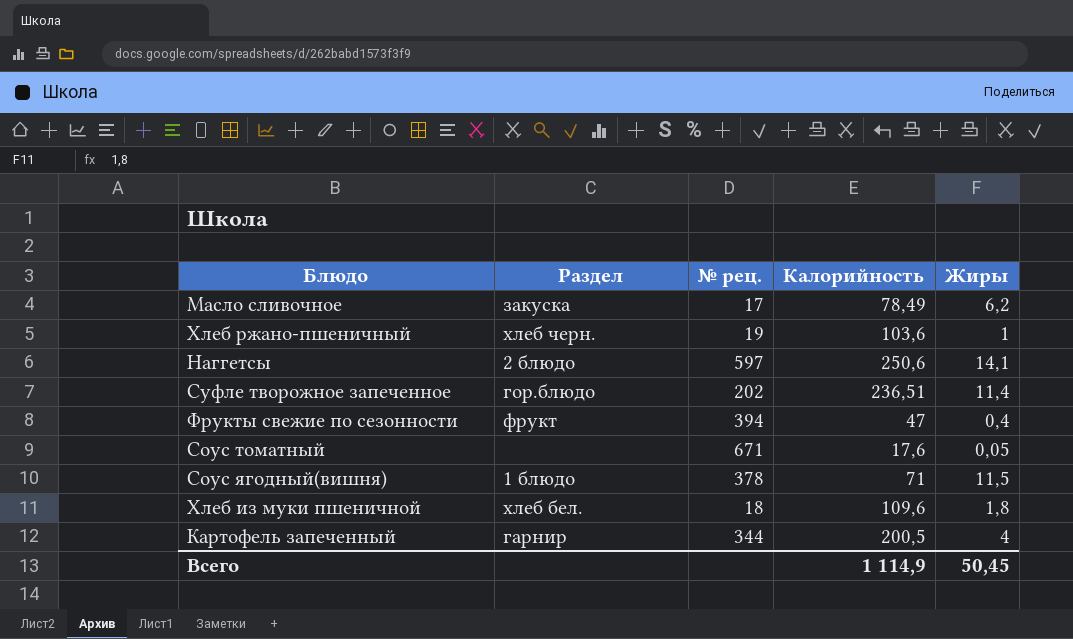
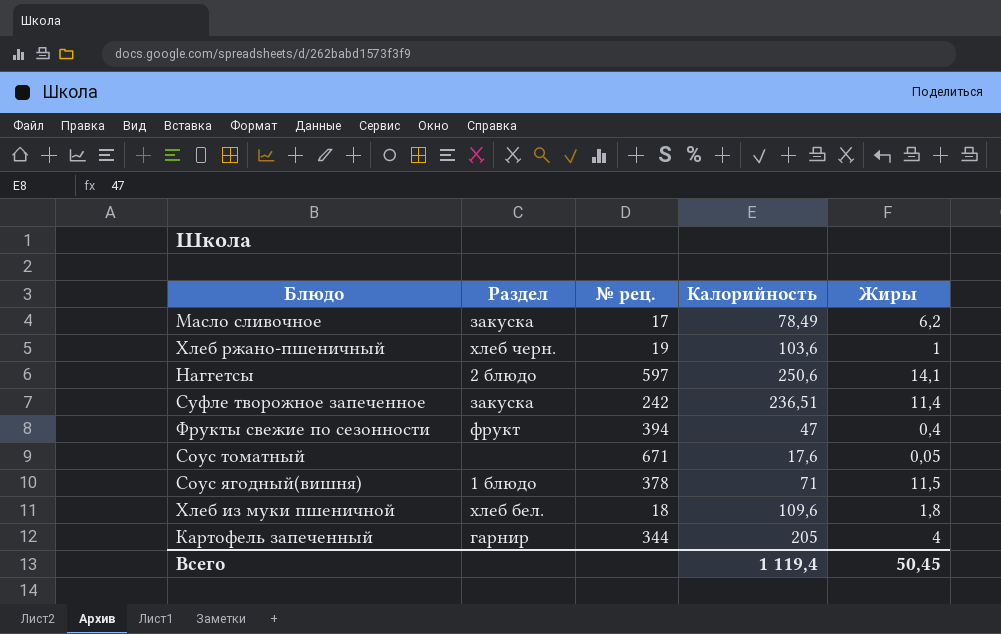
Суфле творожное запеченное | Раздел: гор.блюдо -> закуска
Суфле творожное запеченное | № рец.: 202 -> 242
Картофель запеченный | Калорийность: 200,5 -> 205
Всего | Калорийность: 1 114,9 -> 1 119,4

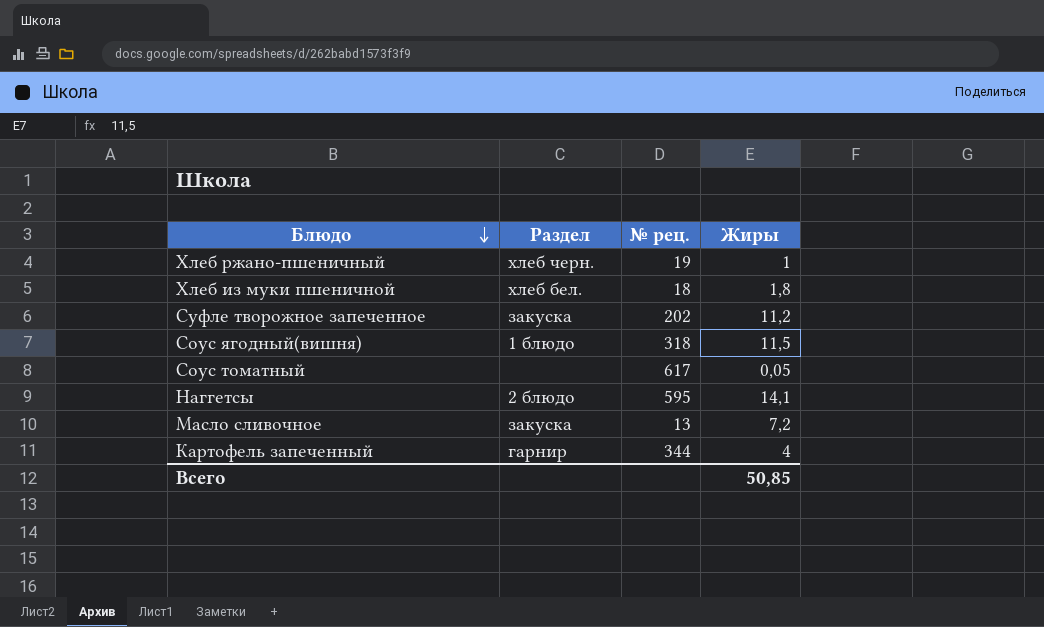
row order: none -> Блюдо descending
column Калорийность | position: 4 -> none
row Фрукты свежие по сезонности: фрукт | 394 | 47 | 0,4 -> none
Суфле творожное запеченное | № рец.: 242 -> 202
Суфле творожное запеченное | Жиры: 11,4 -> 11,2
Соус ягодный(вишня) | № рец.: 378 -> 318
Соус томатный | № рец.: 671 -> 617
Наггетсы | № рец.: 597 -> 595
Масло сливочное | № рец.: 17 -> 13
Масло сливочное | Жиры: 6,2 -> 7,2
Всего | Жиры: 50,45 -> 50,85

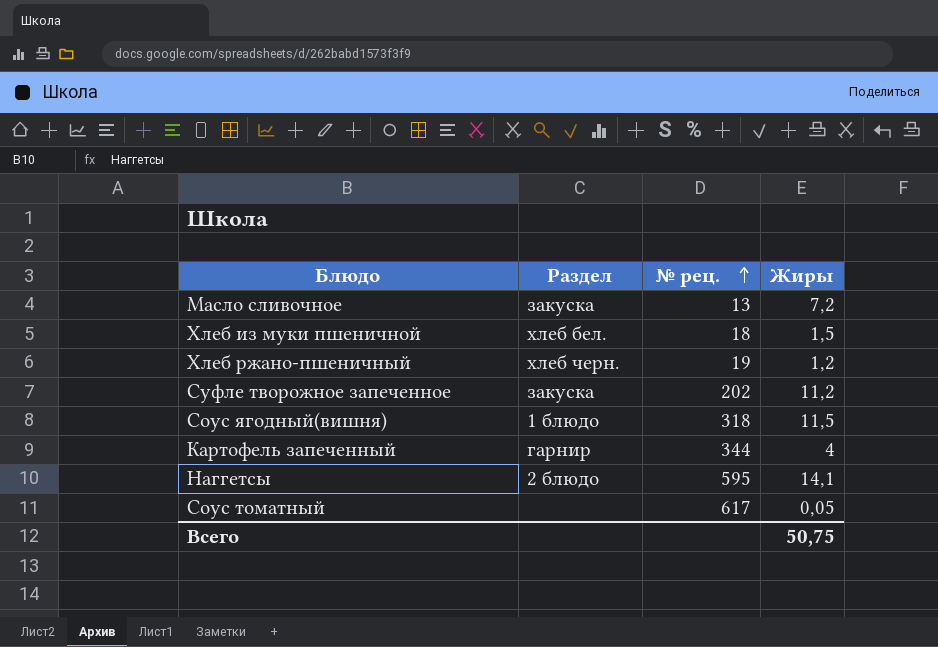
row order: Блюдо descending -> № рец. ascending
Хлеб из муки пшеничной | Жиры: 1,8 -> 1,5
Хлеб ржано-пшеничный | Жиры: 1 -> 1,2
Всего | Жиры: 50,85 -> 50,75

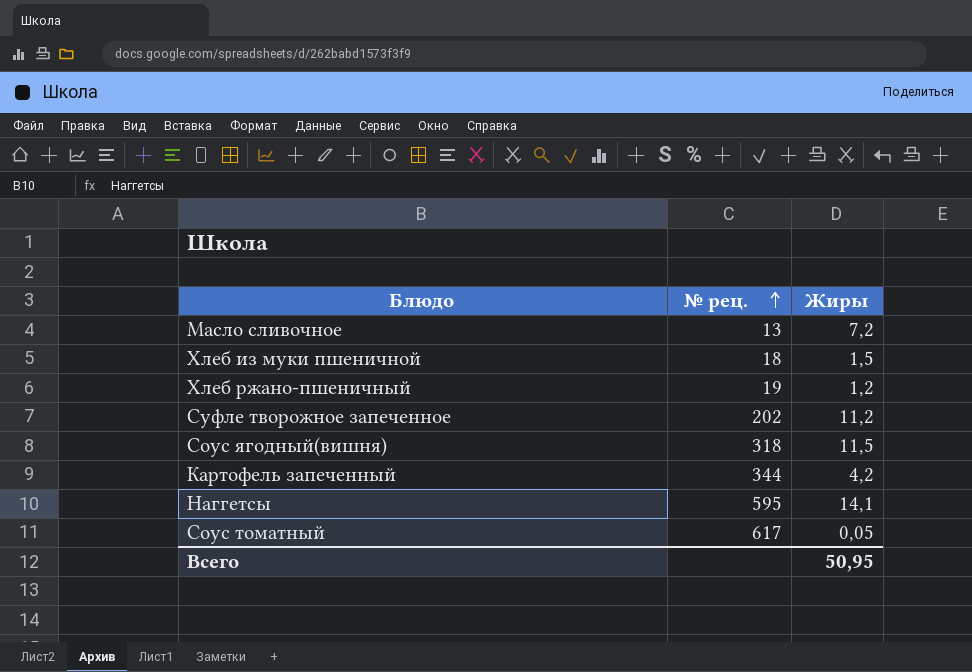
column Раздел | position: 2 -> none
Картофель запеченный | Жиры: 4 -> 4,2
Всего | Жиры: 50,75 -> 50,95

